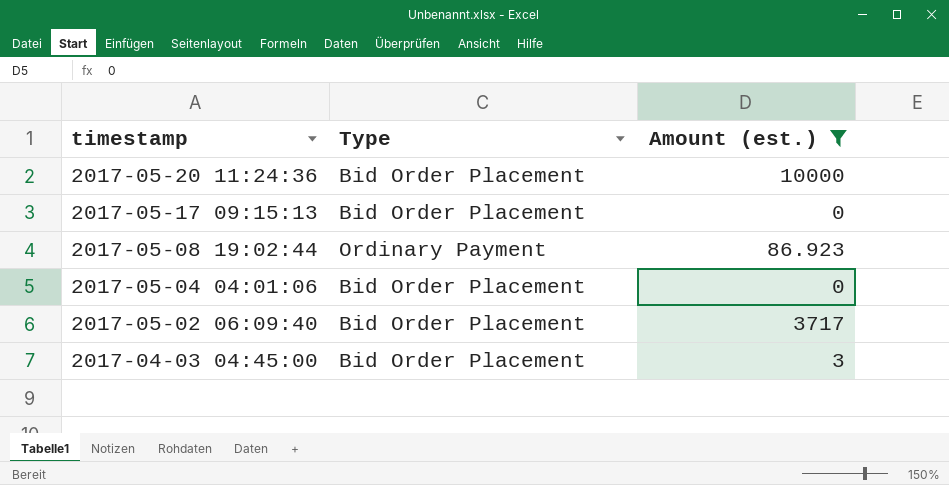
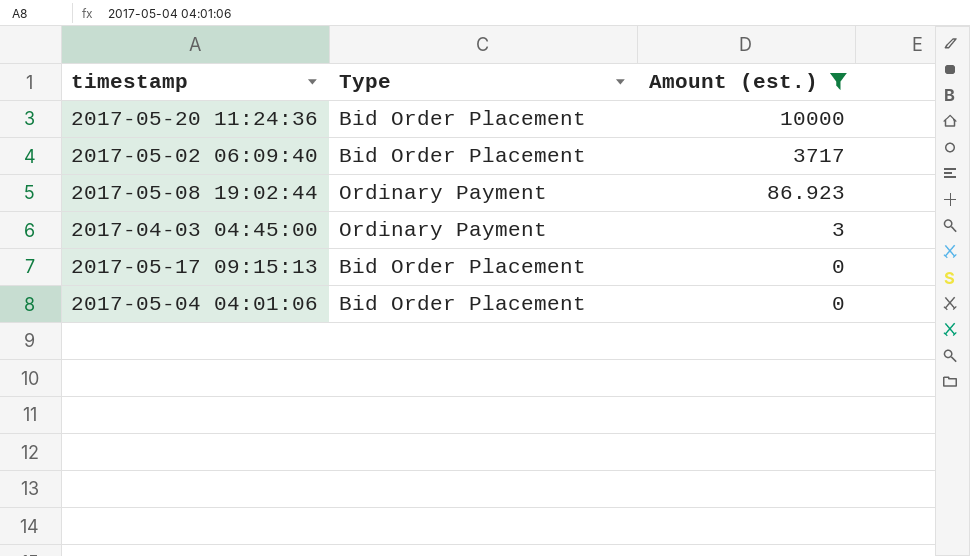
row order: timestamp descending -> Amount (est.) descending
2017-04-03 04:45:00 | Type: Bid Order Placement -> Ordinary Payment

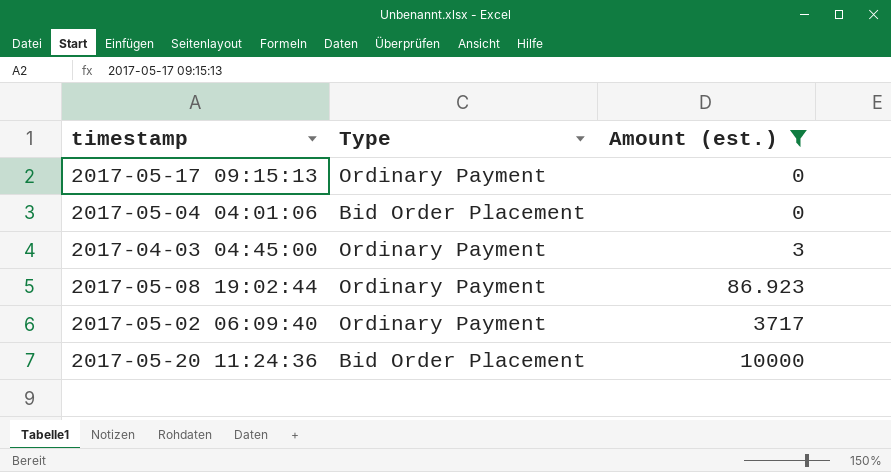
row order: Amount (est.) descending -> Amount (est.) ascending
2017-05-17 09:15:13 | Type: Bid Order Placement -> Ordinary Payment
2017-05-02 06:09:40 | Type: Bid Order Placement -> Ordinary Payment

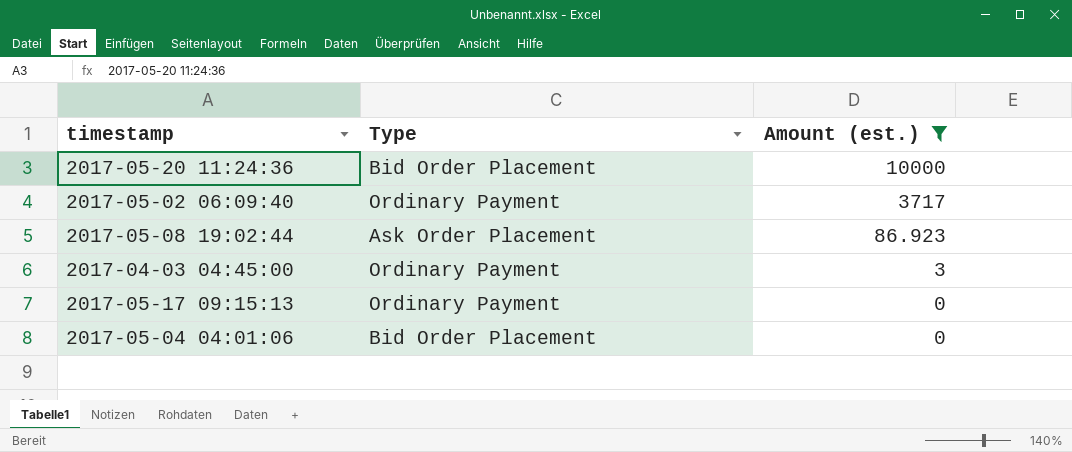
row order: Amount (est.) ascending -> Amount (est.) descending
2017-05-08 19:02:44 | Type: Ordinary Payment -> Ask Order Placement

